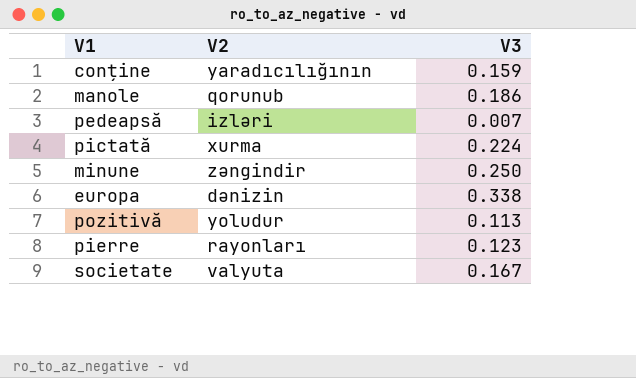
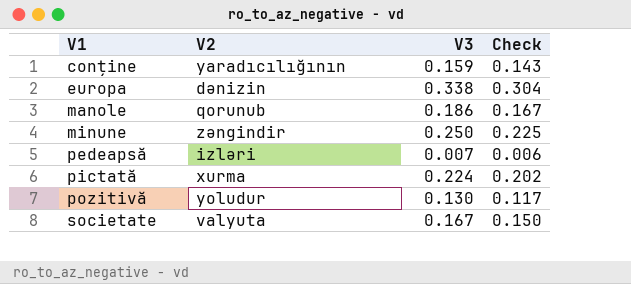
row order: none -> V1 ascending
column Check | formula: none -> [V3] * 0.9
row pierre: rayonları | 0.123 -> none
pozitivă | V3: 0.113 -> 0.130

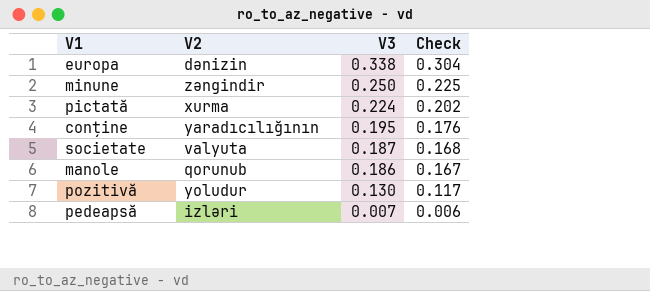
row order: V1 ascending -> V3 descending
conține | V3: 0.159 -> 0.195
conține | Check: 0.143 -> 0.176
societate | V3: 0.167 -> 0.187
societate | Check: 0.150 -> 0.168

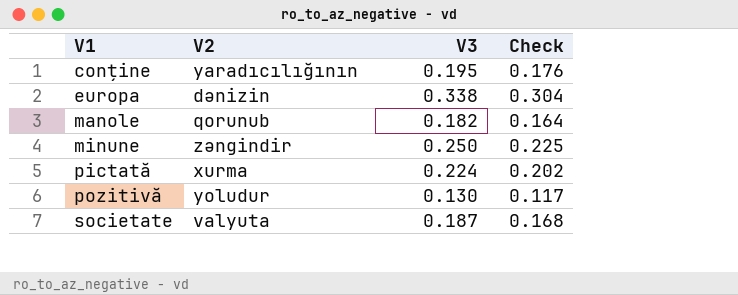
row order: V3 descending -> V1 ascending
row pedeapsă: izləri | 0.007 | 0.006 -> none
manole | V3: 0.186 -> 0.182
manole | Check: 0.167 -> 0.164

